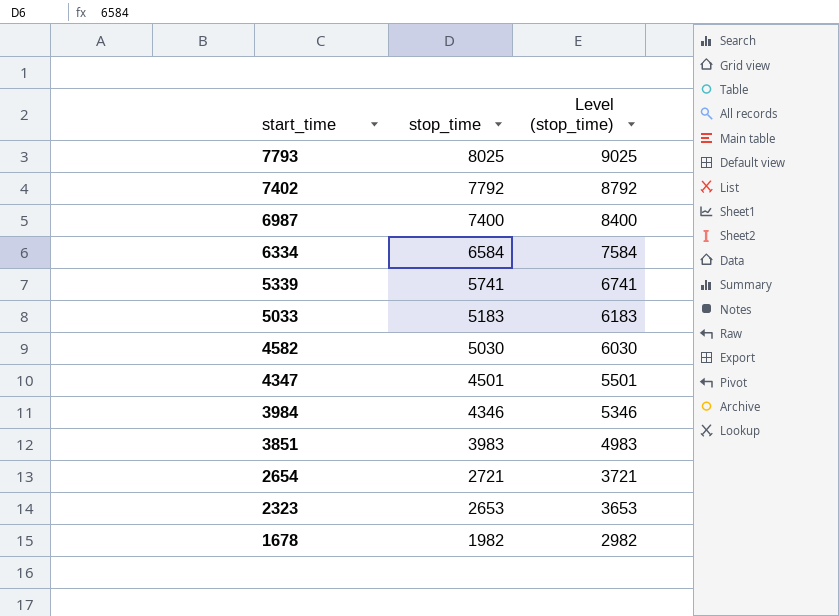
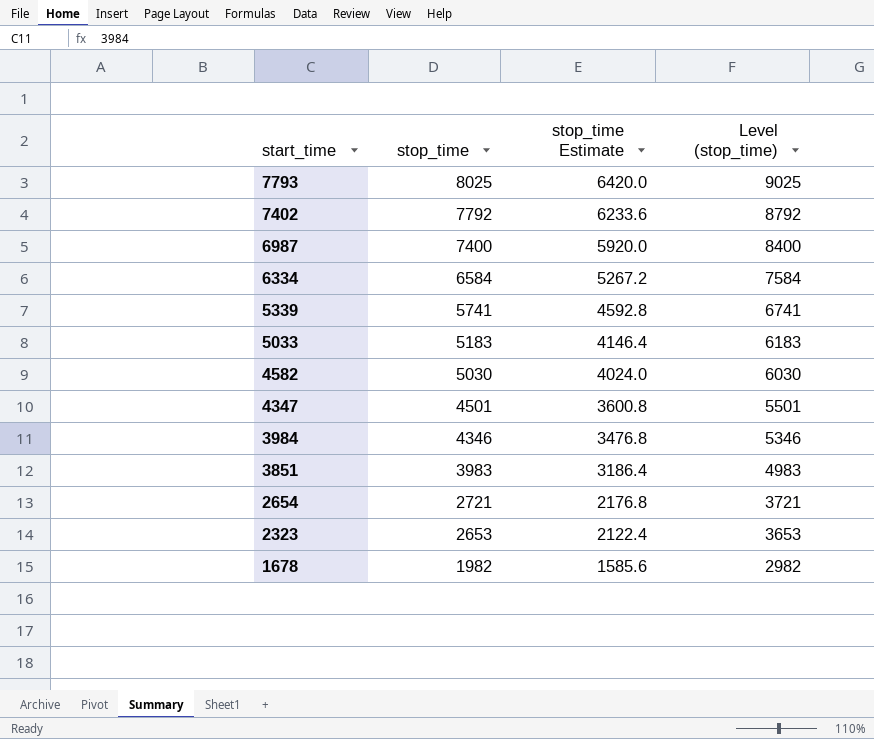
column stop_time Estimate | formula: none -> [stop_time] * 0.8

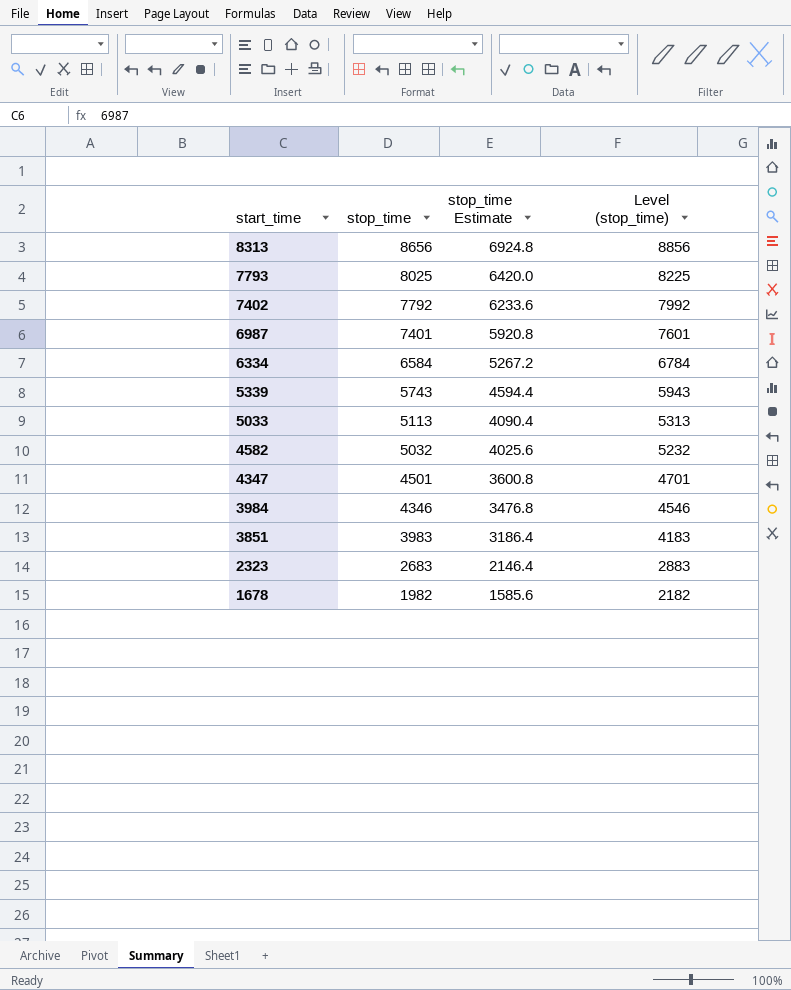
column Level (stop_time) | formula: [stop_time] + 1000 -> [stop_time] + 200
row 2654: 2721 | 2176.8 | 3721 -> none
row 8313: none -> 8656 | 6924.8 | 8856
6987 | stop_time: 7400 -> 7401
6987 | stop_time Estimate: 5920.0 -> 5920.8
5339 | stop_time: 5741 -> 5743
5339 | stop_time Estimate: 4592.8 -> 4594.4
5033 | stop_time: 5183 -> 5113
5033 | stop_time Estimate: 4146.4 -> 4090.4
4582 | stop_time: 5030 -> 5032
4582 | stop_time Estimate: 4024.0 -> 4025.6
2323 | stop_time: 2653 -> 2683
2323 | stop_time Estimate: 2122.4 -> 2146.4

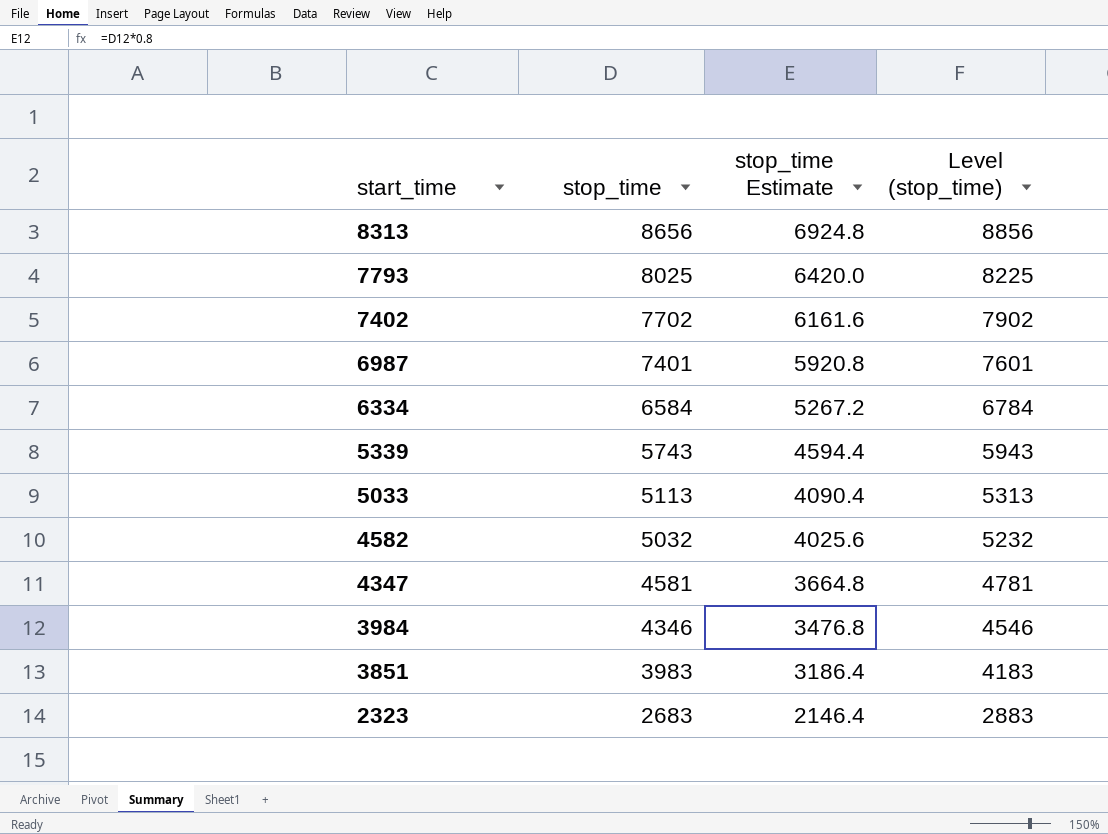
row 1678: 1982 | 1585.6 | 2182 -> none
7402 | stop_time: 7792 -> 7702
7402 | stop_time Estimate: 6233.6 -> 6161.6
7402 | Level (stop_time): 7992 -> 7902
4347 | stop_time: 4501 -> 4581
4347 | stop_time Estimate: 3600.8 -> 3664.8
4347 | Level (stop_time): 4701 -> 4781

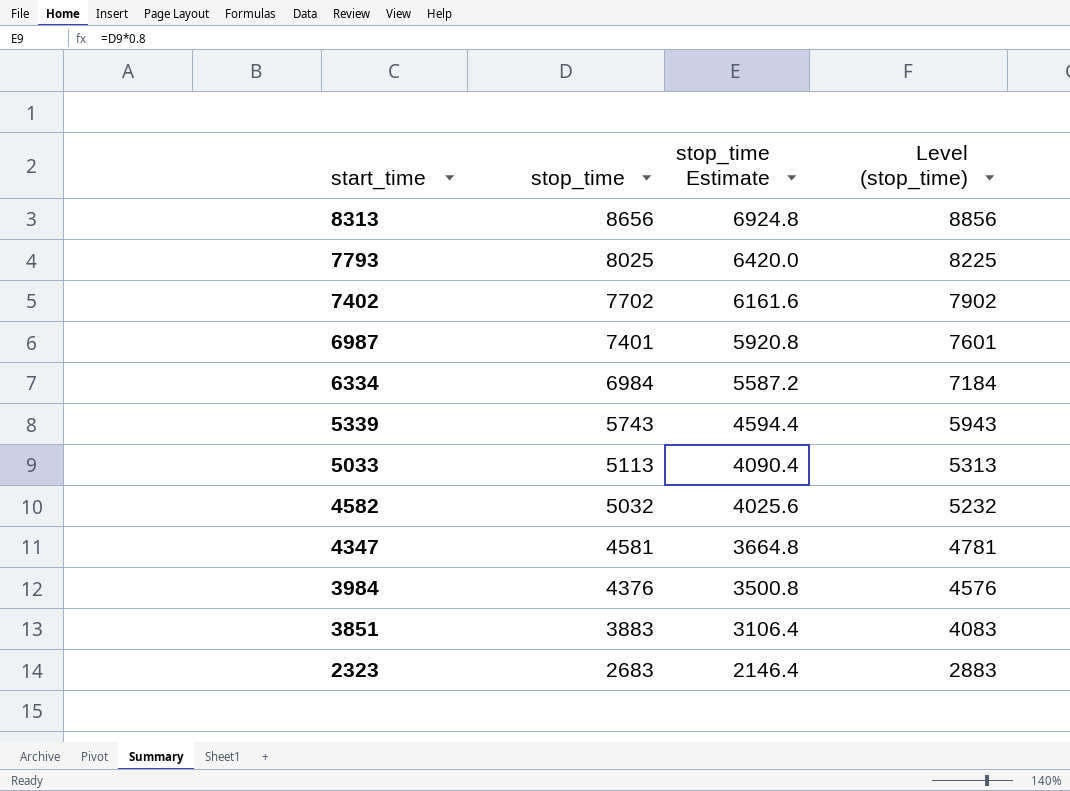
6334 | stop_time: 6584 -> 6984
6334 | stop_time Estimate: 5267.2 -> 5587.2
6334 | Level (stop_time): 6784 -> 7184
3984 | stop_time: 4346 -> 4376
3984 | stop_time Estimate: 3476.8 -> 3500.8
3984 | Level (stop_time): 4546 -> 4576
3851 | stop_time: 3983 -> 3883
3851 | stop_time Estimate: 3186.4 -> 3106.4
3851 | Level (stop_time): 4183 -> 4083

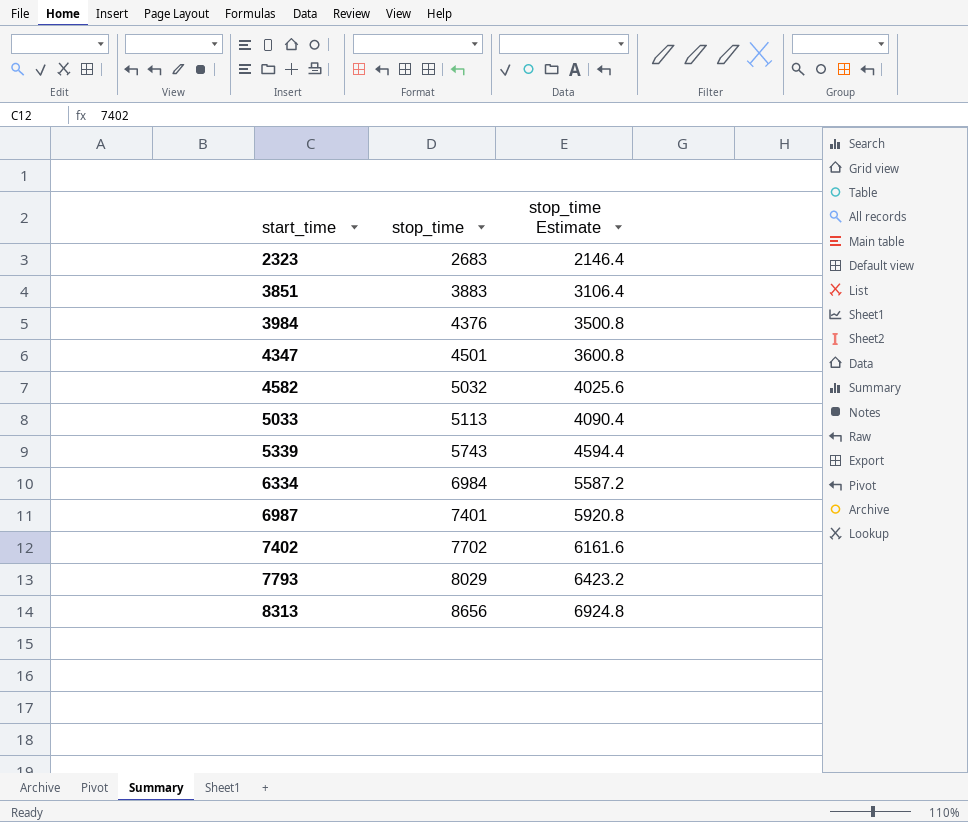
row order: start_time descending -> start_time ascending
column Level (stop_time) | formula: [stop_time] + 200 -> none
4347 | stop_time: 4581 -> 4501
4347 | stop_time Estimate: 3664.8 -> 3600.8
7793 | stop_time: 8025 -> 8029
7793 | stop_time Estimate: 6420.0 -> 6423.2

